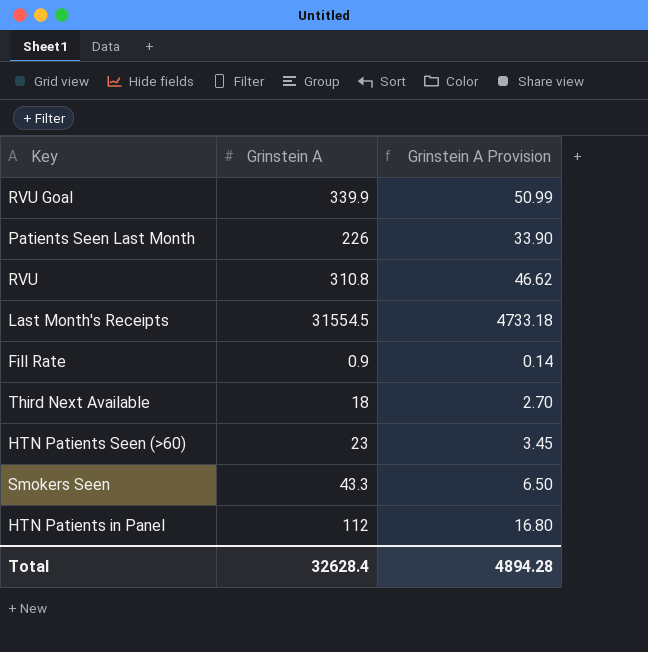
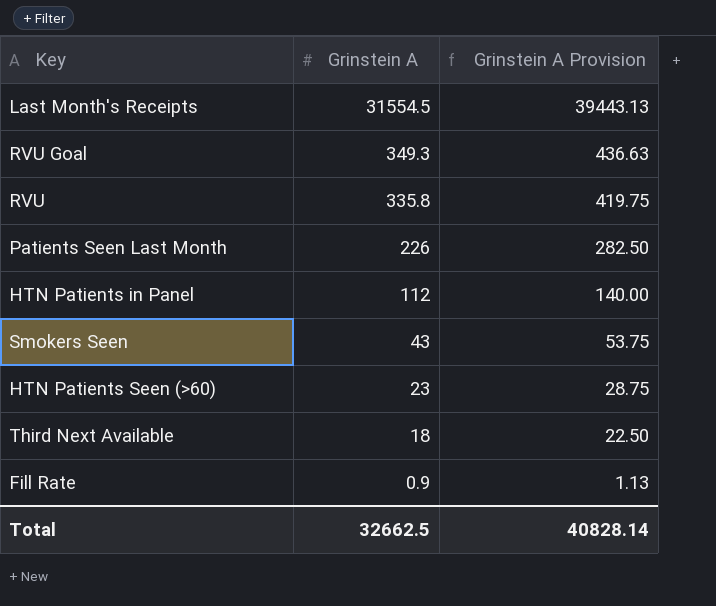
row order: none -> Grinstein A descending
column Grinstein A Provision | formula: [Grinstein A] * 0.15 -> [Grinstein A] * 1.25
RVU Goal | Grinstein A: 339.9 -> 349.3
RVU | Grinstein A: 310.8 -> 335.8
Smokers Seen | Grinstein A: 43.3 -> 43
Total | Grinstein A: 32628.4 -> 32662.5
Total | Grinstein A Provision: 4894.28 -> 40828.14

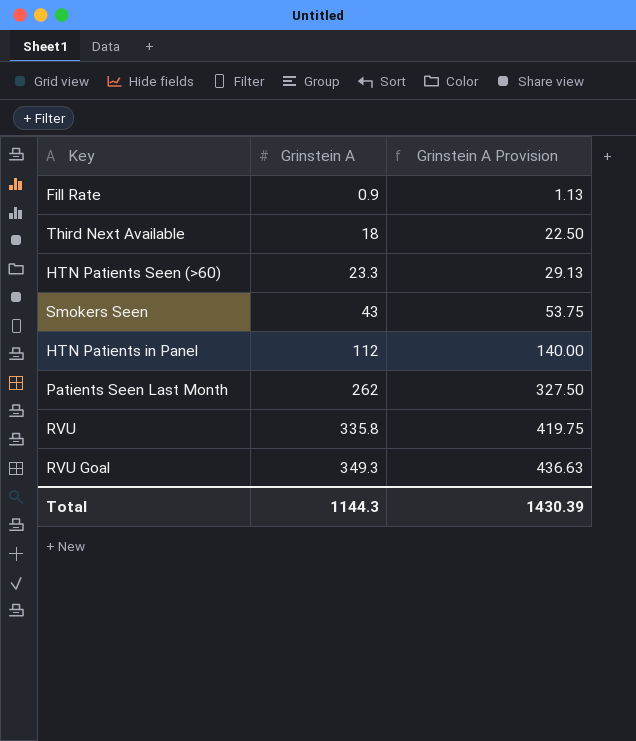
row order: Grinstein A descending -> Grinstein A ascending
row Last Month's Receipts: 31554.5 | 39443.13 -> none
HTN Patients Seen (>60) | Grinstein A: 23 -> 23.3
HTN Patients Seen (>60) | Grinstein A Provision: 28.75 -> 29.13
Patients Seen Last Month | Grinstein A: 226 -> 262
Patients Seen Last Month | Grinstein A Provision: 282.50 -> 327.50
Total | Grinstein A: 32662.5 -> 1144.3
Total | Grinstein A Provision: 40828.14 -> 1430.39

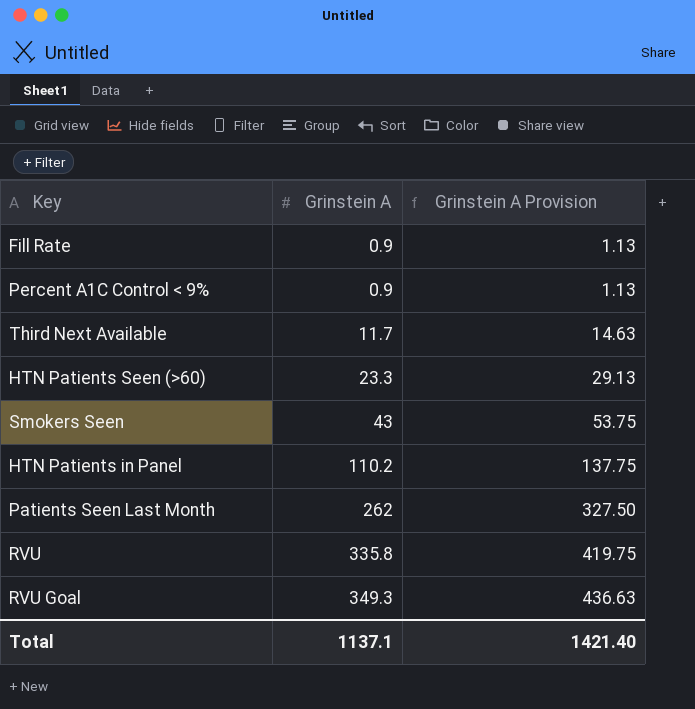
row Percent A1C Control < 9%: none -> 0.9 | 1.13
Third Next Available | Grinstein A: 18 -> 11.7
Third Next Available | Grinstein A Provision: 22.50 -> 14.63
HTN Patients in Panel | Grinstein A: 112 -> 110.2
HTN Patients in Panel | Grinstein A Provision: 140.00 -> 137.75
Total | Grinstein A: 1144.3 -> 1137.1
Total | Grinstein A Provision: 1430.39 -> 1421.40

